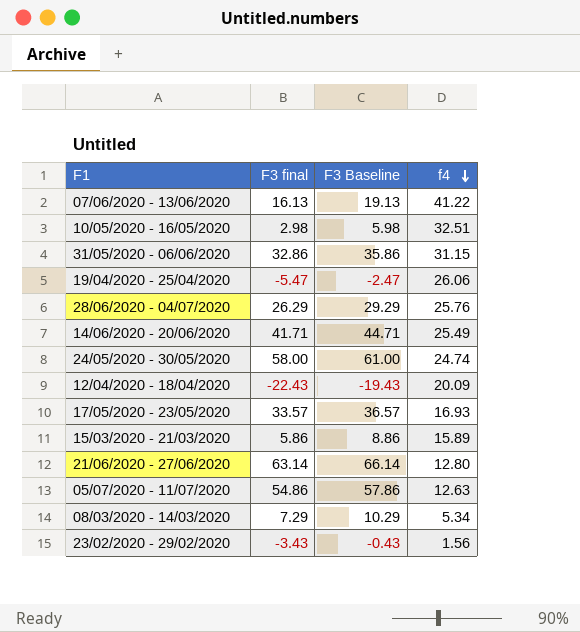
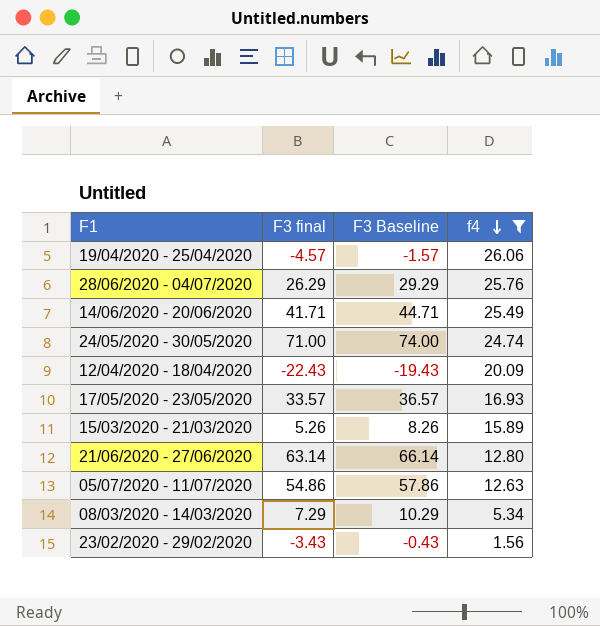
filter: none -> f4 <= 26.06
19/04/2020 - 25/04/2020 | F3 final: -5.47 -> -4.57
19/04/2020 - 25/04/2020 | F3 Baseline: -2.47 -> -1.57
24/05/2020 - 30/05/2020 | F3 final: 58.00 -> 71.00
24/05/2020 - 30/05/2020 | F3 Baseline: 61.00 -> 74.00
15/03/2020 - 21/03/2020 | F3 final: 5.86 -> 5.26
15/03/2020 - 21/03/2020 | F3 Baseline: 8.86 -> 8.26

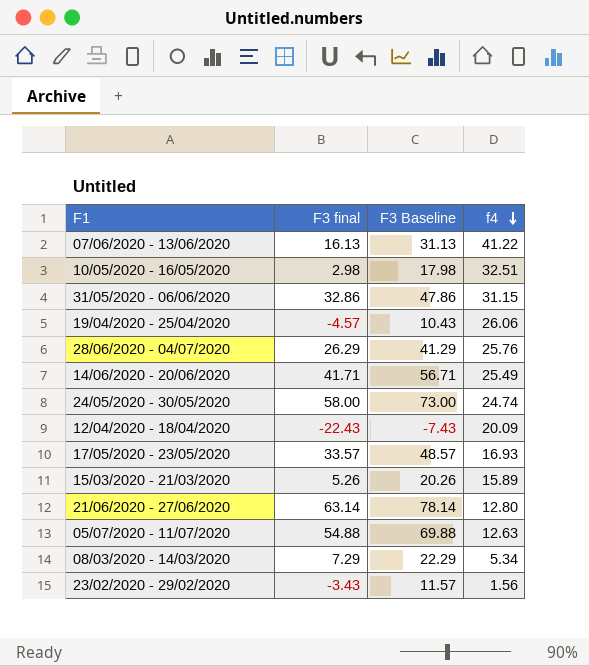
filter: f4 <= 26.06 -> none
column F3 Baseline | formula: [F3 final] + 3 -> [F3 final] + 15
24/05/2020 - 30/05/2020 | F3 final: 71.00 -> 58.00
05/07/2020 - 11/07/2020 | F3 final: 54.86 -> 54.88

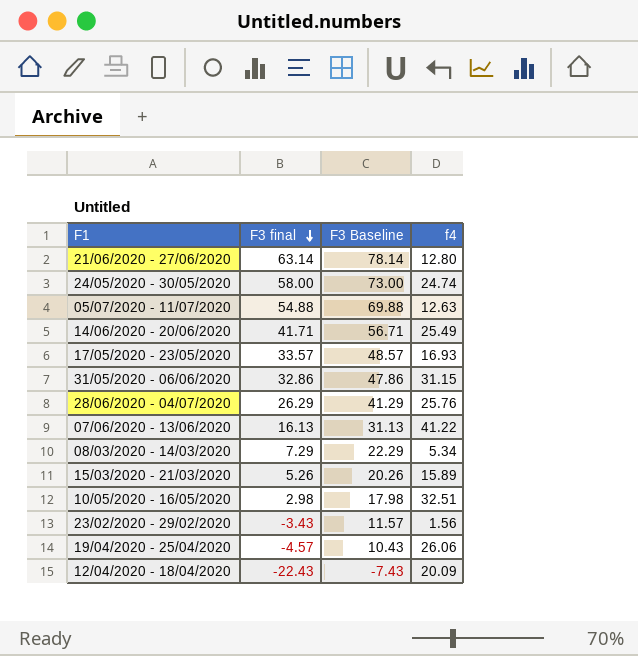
row order: f4 descending -> F3 final descending

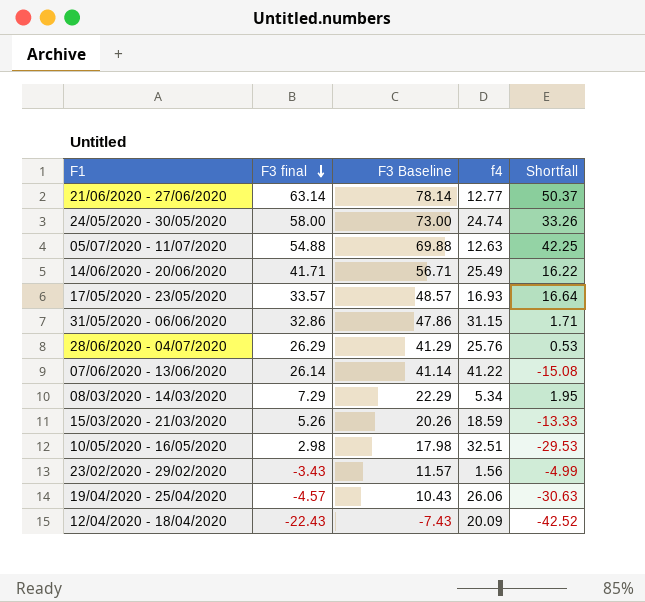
column Shortfall | formula: none -> [F3 final] - [f4]
21/06/2020 - 27/06/2020 | f4: 12.80 -> 12.77
07/06/2020 - 13/06/2020 | F3 final: 16.13 -> 26.14
07/06/2020 - 13/06/2020 | F3 Baseline: 31.13 -> 41.14
15/03/2020 - 21/03/2020 | f4: 15.89 -> 18.59

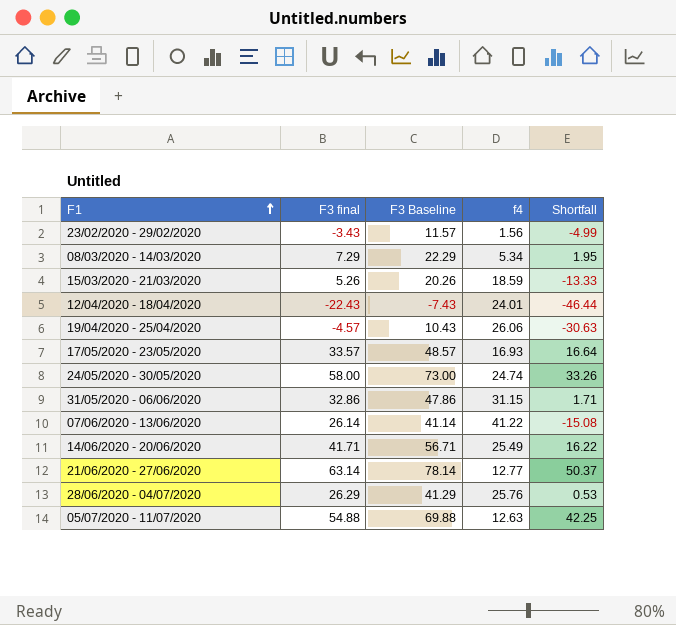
row order: F3 final descending -> F1 ascending
row 10/05/2020 - 16/05/2020: 2.98 | 17.98 | 32.51 | -29.53 -> none
12/04/2020 - 18/04/2020 | f4: 20.09 -> 24.01
12/04/2020 - 18/04/2020 | Shortfall: -42.52 -> -46.44

